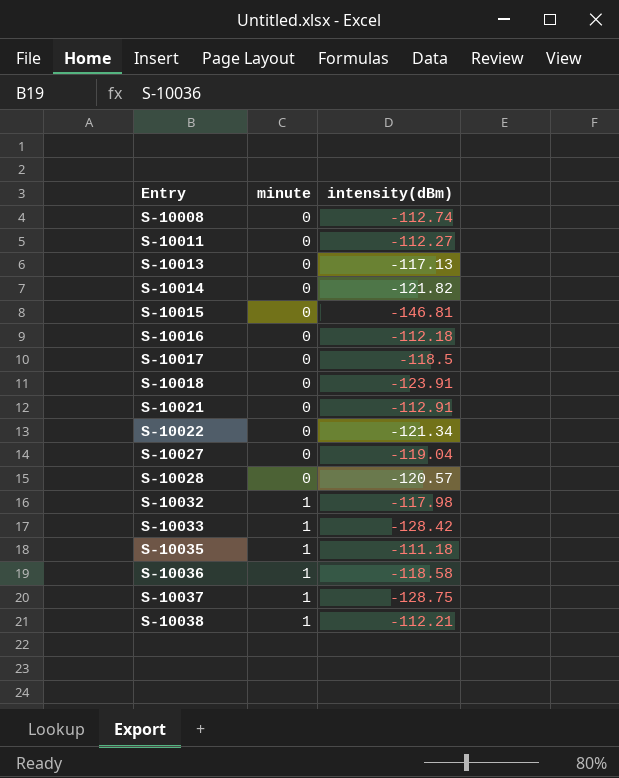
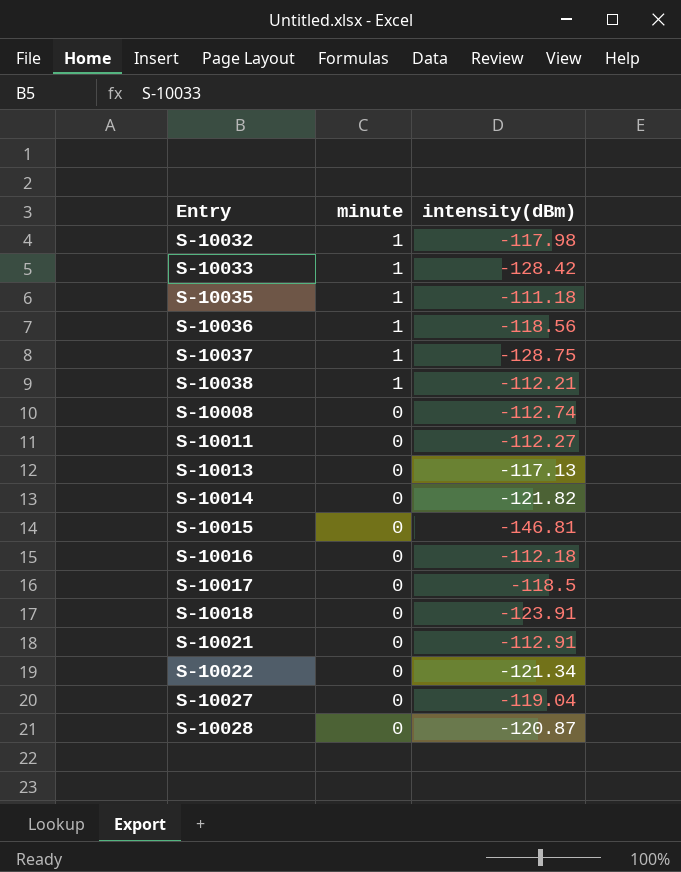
row order: Entry ascending -> minute descending
S-10036 | intensity(dBm): -118.58 -> -118.56
S-10028 | intensity(dBm): -120.57 -> -120.87

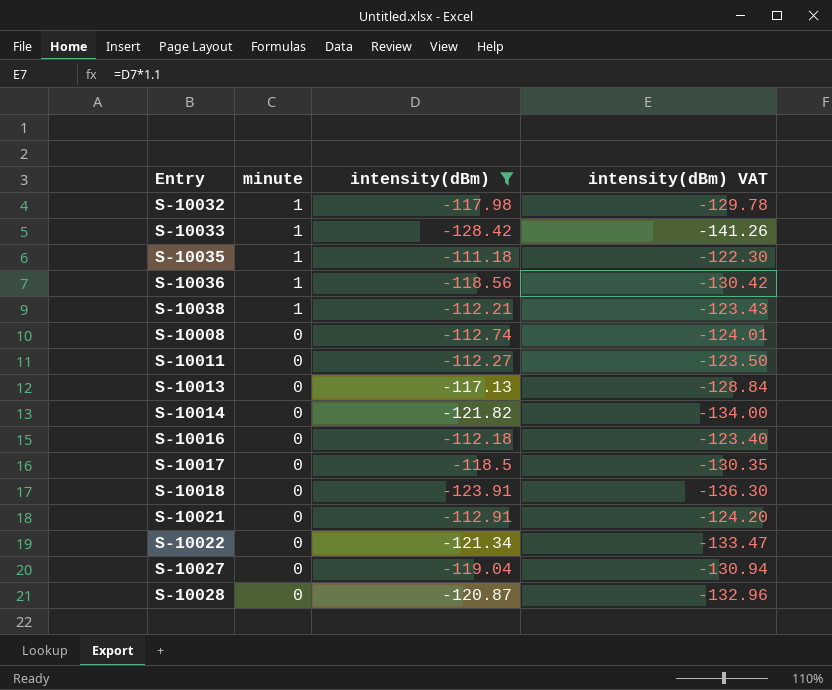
filter: none -> intensity(dBm) >= -128.42
column intensity(dBm) VAT | formula: none -> [intensity(dBm)] * 1.1

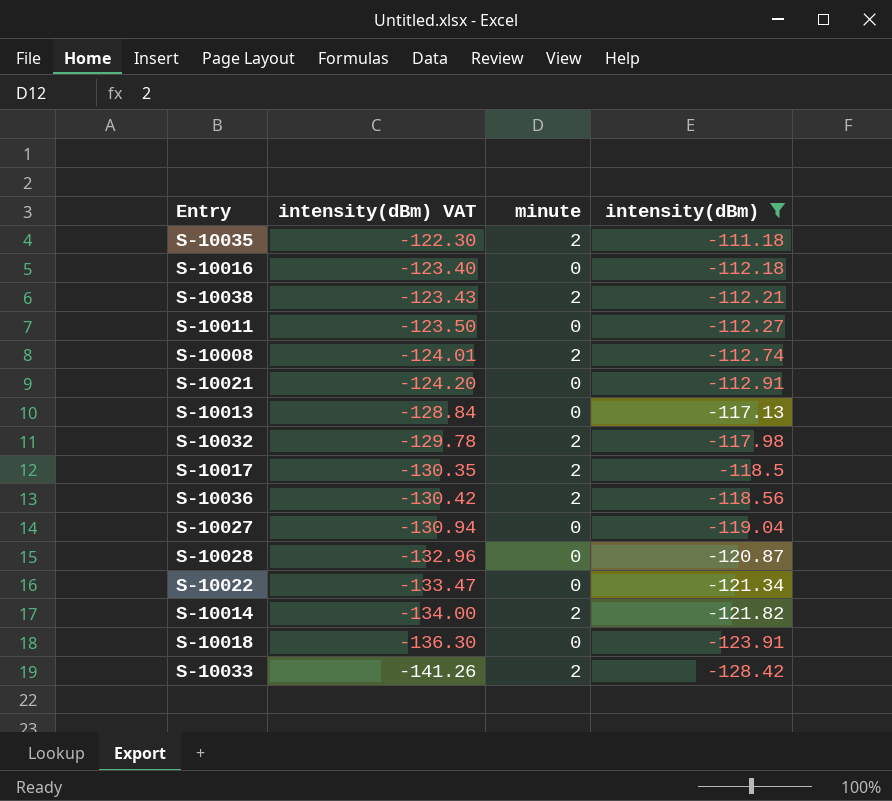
row order: minute descending -> intensity(dBm) VAT descending
column intensity(dBm) VAT | position: 4 -> 2
S-10035 | minute: 1 -> 2
S-10038 | minute: 1 -> 2
S-10008 | minute: 0 -> 2
S-10032 | minute: 1 -> 2
S-10017 | minute: 0 -> 2
S-10036 | minute: 1 -> 2
S-10014 | minute: 0 -> 2
S-10033 | minute: 1 -> 2

